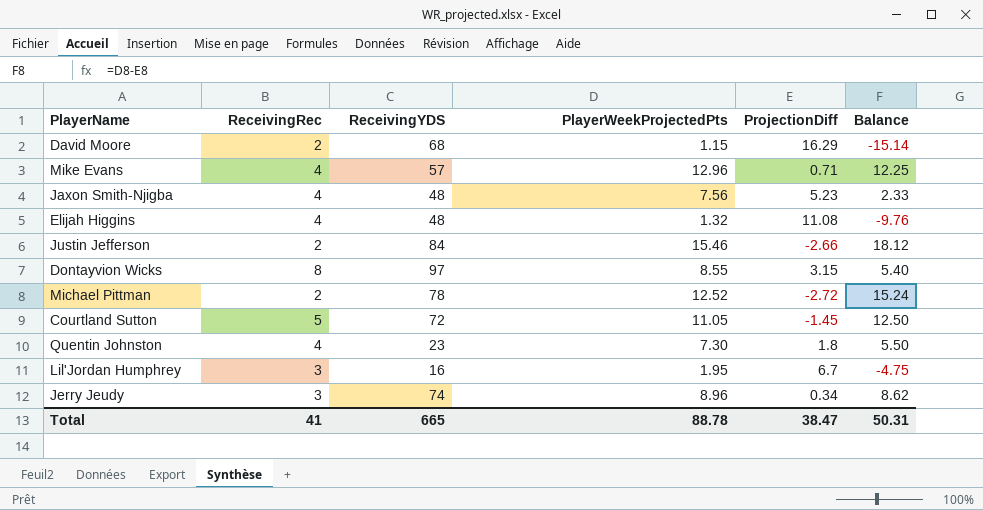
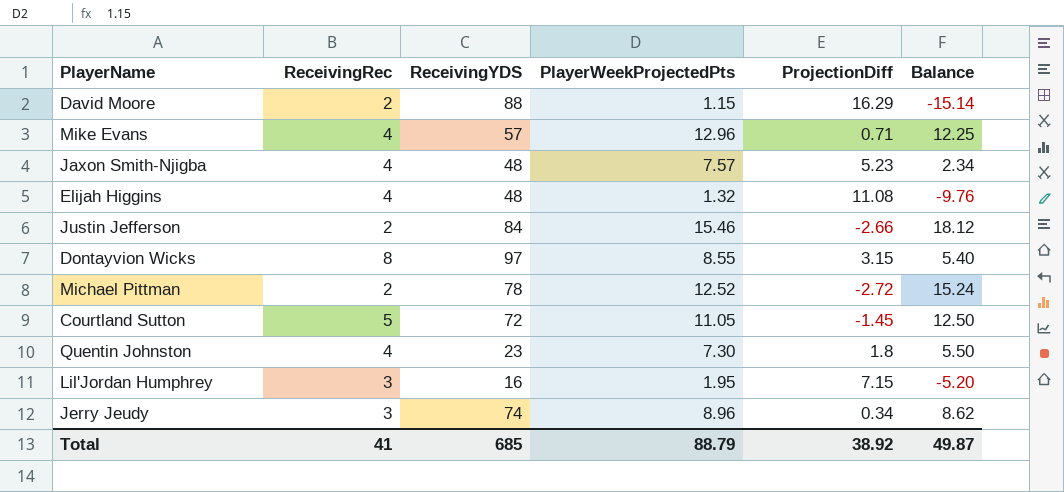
David Moore | ReceivingYDS: 68 -> 88
Jaxon Smith-Njigba | PlayerWeekProjectedPts: 7.56 -> 7.57
Jaxon Smith-Njigba | Balance: 2.33 -> 2.34
Lil'Jordan Humphrey | ProjectionDiff: 6.7 -> 7.15
Lil'Jordan Humphrey | Balance: -4.75 -> -5.20
Total | ReceivingYDS: 665 -> 685
Total | PlayerWeekProjectedPts: 88.78 -> 88.79
Total | ProjectionDiff: 38.47 -> 38.92
Total | Balance: 50.31 -> 49.87

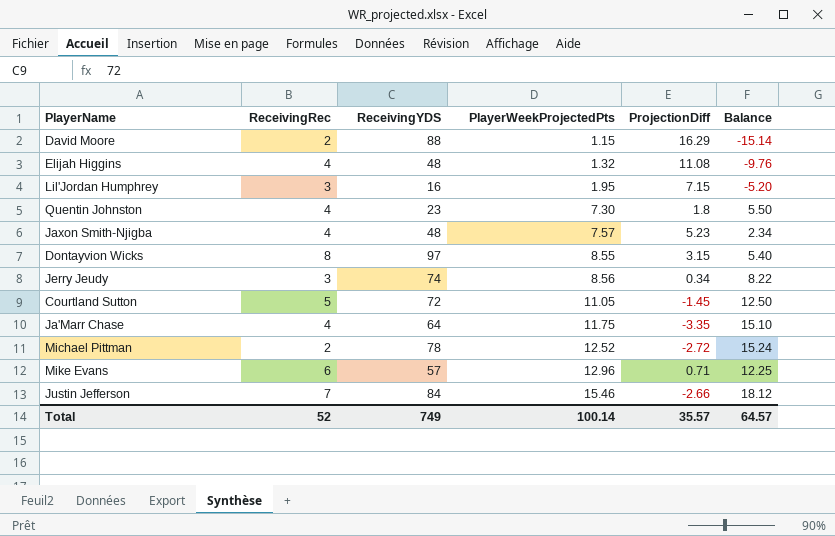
row order: none -> PlayerWeekProjectedPts ascending
Jerry Jeudy | PlayerWeekProjectedPts: 8.96 -> 8.56
Jerry Jeudy | Balance: 8.62 -> 8.22
row Ja'Marr Chase: none -> 4 | 64 | 11.75 | -3.35 | 15.10
Mike Evans | ReceivingRec: 4 -> 6
Justin Jefferson | ReceivingRec: 2 -> 7
Total | ReceivingRec: 41 -> 52
Total | ReceivingYDS: 685 -> 749
Total | PlayerWeekProjectedPts: 88.79 -> 100.14
Total | ProjectionDiff: 38.92 -> 35.57
Total | Balance: 49.87 -> 64.57

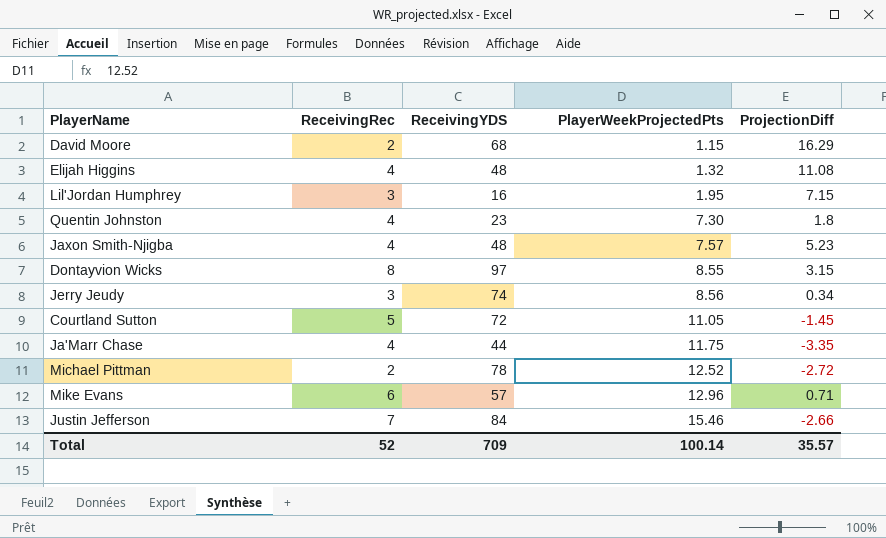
column Balance | formula: [PlayerWeekProjectedPts] - [ProjectionDiff] -> none
David Moore | ReceivingYDS: 88 -> 68
Ja'Marr Chase | ReceivingYDS: 64 -> 44
Total | ReceivingYDS: 749 -> 709

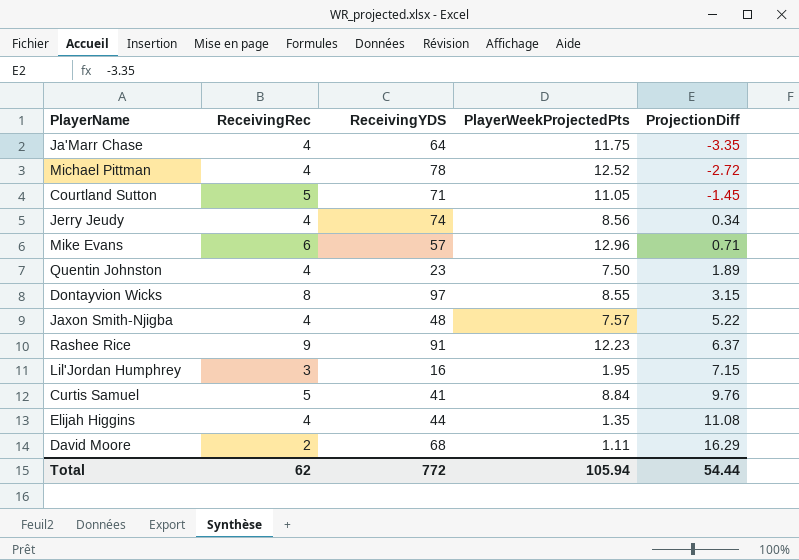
row order: PlayerWeekProjectedPts ascending -> ProjectionDiff ascending
row Justin Jefferson: 7 | 84 | 15.46 | -2.66 -> none
Ja'Marr Chase | ReceivingYDS: 44 -> 64
Michael Pittman | ReceivingRec: 2 -> 4
Courtland Sutton | ReceivingYDS: 72 -> 71
Jerry Jeudy | ReceivingRec: 3 -> 4
Quentin Johnston | PlayerWeekProjectedPts: 7.30 -> 7.50
Quentin Johnston | ProjectionDiff: 1.8 -> 1.89
Jaxon Smith-Njigba | ProjectionDiff: 5.23 -> 5.22
row Rashee Rice: none -> 9 | 91 | 12.23 | 6.37
row Curtis Samuel: none -> 5 | 41 | 8.84 | 9.76
Elijah Higgins | ReceivingYDS: 48 -> 44
Elijah Higgins | PlayerWeekProjectedPts: 1.32 -> 1.35
David Moore | PlayerWeekProjectedPts: 1.15 -> 1.11
Total | ReceivingRec: 52 -> 62
Total | ReceivingYDS: 709 -> 772
Total | PlayerWeekProjectedPts: 100.14 -> 105.94
Total | ProjectionDiff: 35.57 -> 54.44

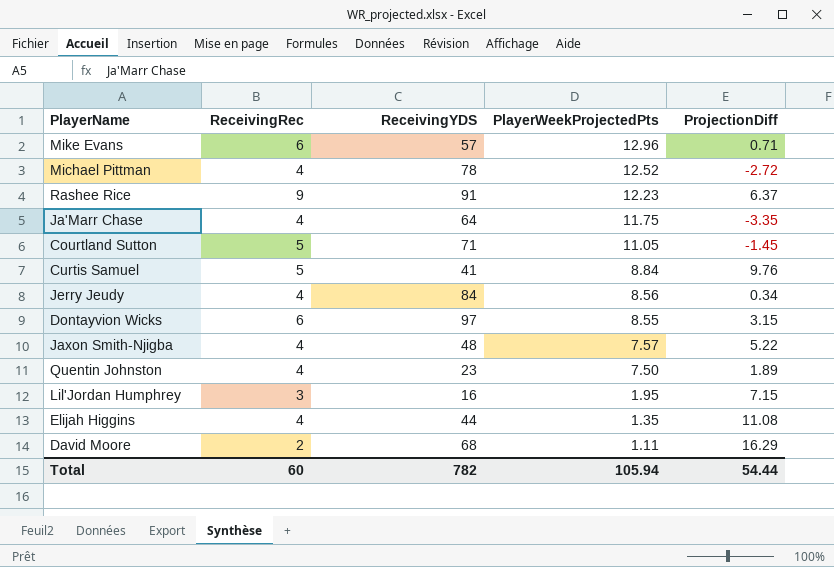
row order: ProjectionDiff ascending -> PlayerWeekProjectedPts descending
Jerry Jeudy | ReceivingYDS: 74 -> 84
Dontayvion Wicks | ReceivingRec: 8 -> 6
Total | ReceivingRec: 62 -> 60
Total | ReceivingYDS: 772 -> 782

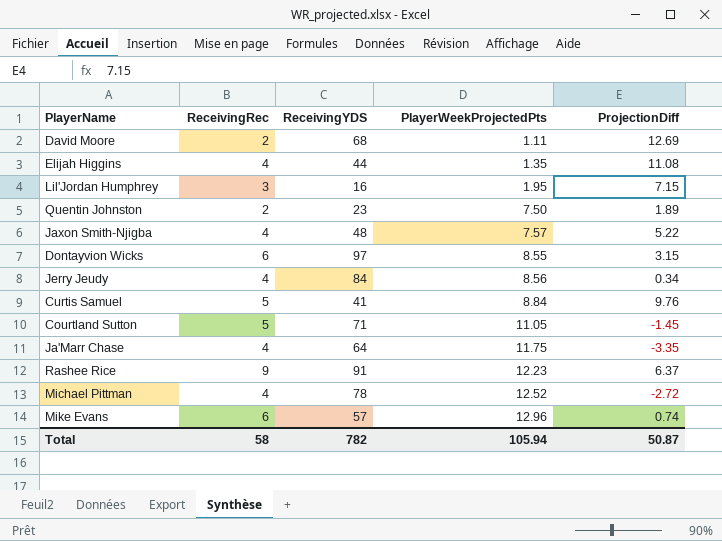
row order: PlayerWeekProjectedPts descending -> PlayerWeekProjectedPts ascending
David Moore | ProjectionDiff: 16.29 -> 12.69
Quentin Johnston | ReceivingRec: 4 -> 2
Mike Evans | ProjectionDiff: 0.71 -> 0.74
Total | ReceivingRec: 60 -> 58
Total | ProjectionDiff: 54.44 -> 50.87

